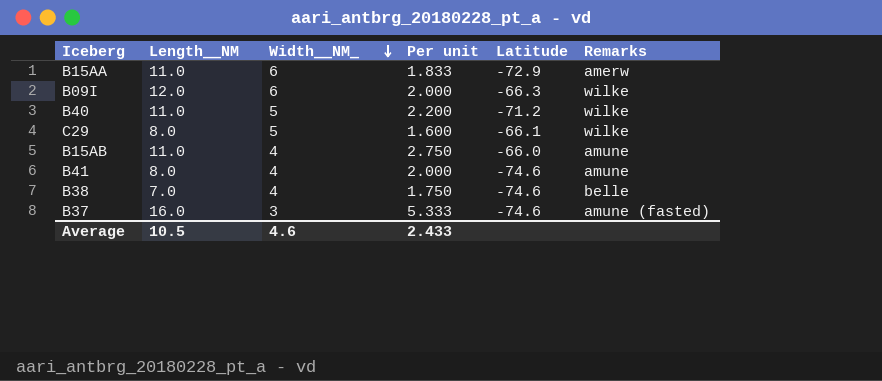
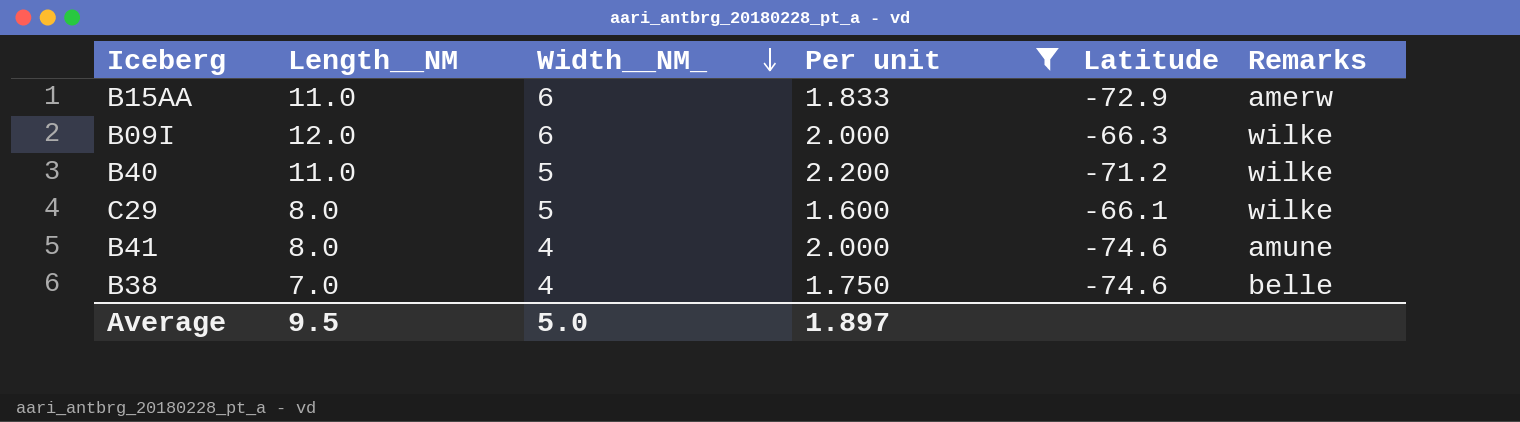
filter: none -> Per unit <= 2.200
Average | Length__NM: 10.5 -> 9.5
Average | Width__NM_: 4.6 -> 5.0
Average | Per unit: 2.433 -> 1.897

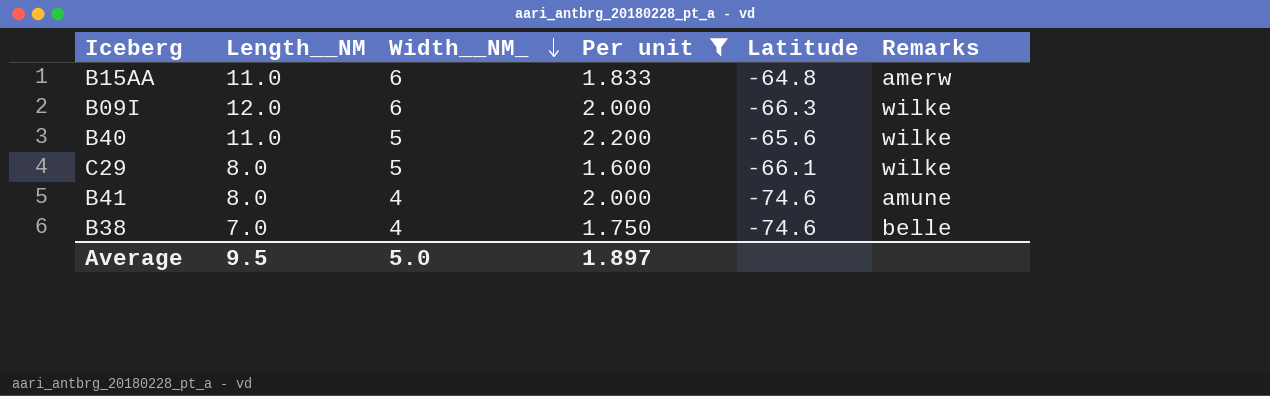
B15AA | Latitude: -72.9 -> -64.8
B40 | Latitude: -71.2 -> -65.6

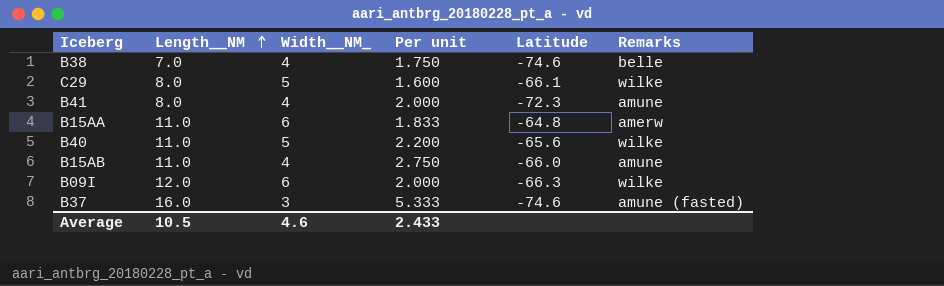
filter: Per unit <= 2.200 -> none
row order: Width__NM_ descending -> Length__NM ascending
B41 | Latitude: -74.6 -> -72.3
Average | Length__NM: 9.5 -> 10.5
Average | Width__NM_: 5.0 -> 4.6
Average | Per unit: 1.897 -> 2.433

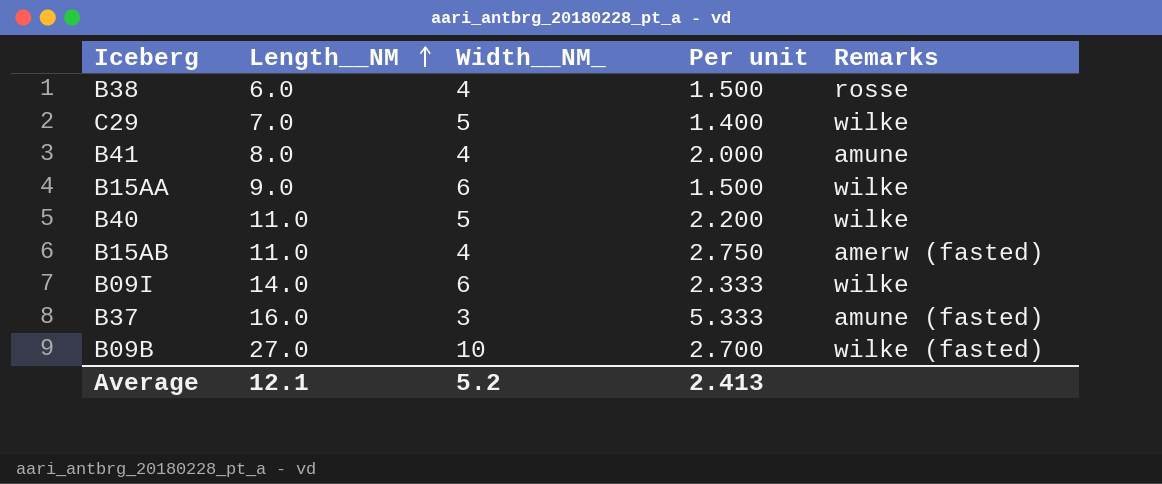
column Latitude | position: 5 -> none
B38 | Length__NM: 7.0 -> 6.0
B38 | Per unit: 1.750 -> 1.500
B38 | Remarks: belle -> rosse
C29 | Length__NM: 8.0 -> 7.0
C29 | Per unit: 1.600 -> 1.400
B15AA | Length__NM: 11.0 -> 9.0
B15AA | Per unit: 1.833 -> 1.500
B15AA | Remarks: amerw -> wilke
B15AB | Remarks: amune -> amerw (fasted)
B09I | Length__NM: 12.0 -> 14.0
B09I | Per unit: 2.000 -> 2.333
row B09B: none -> 27.0 | 10 | 2.700 | wilke (fasted)
Average | Length__NM: 10.5 -> 12.1
Average | Width__NM_: 4.6 -> 5.2
Average | Per unit: 2.433 -> 2.413

